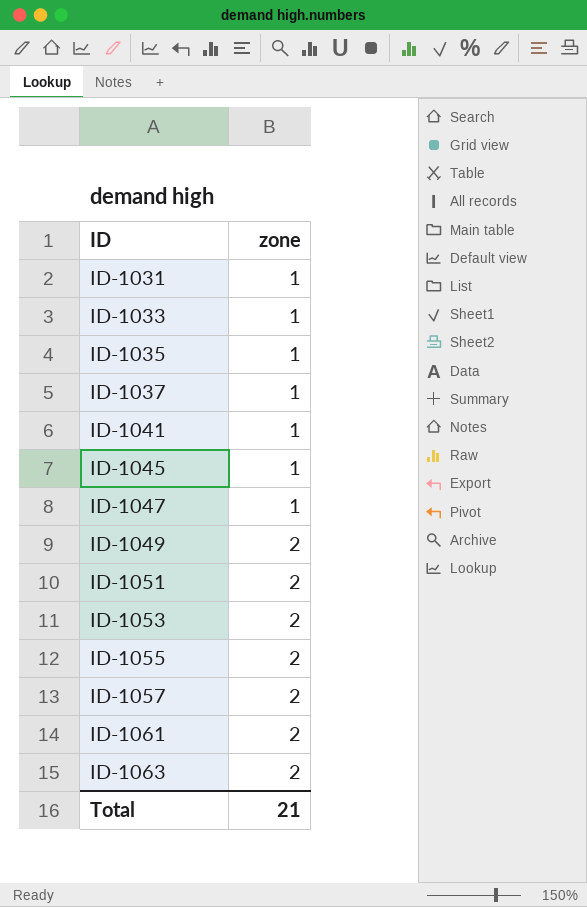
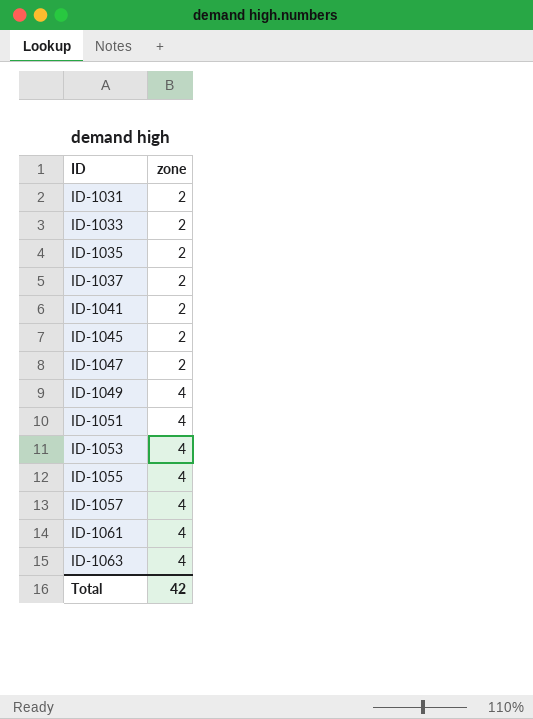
ID-1031 | zone: 1 -> 2
ID-1033 | zone: 1 -> 2
ID-1035 | zone: 1 -> 2
ID-1037 | zone: 1 -> 2
ID-1041 | zone: 1 -> 2
ID-1045 | zone: 1 -> 2
ID-1047 | zone: 1 -> 2
ID-1049 | zone: 2 -> 4
ID-1051 | zone: 2 -> 4
ID-1053 | zone: 2 -> 4
ID-1055 | zone: 2 -> 4
ID-1057 | zone: 2 -> 4
ID-1061 | zone: 2 -> 4
ID-1063 | zone: 2 -> 4
Total | zone: 21 -> 42

